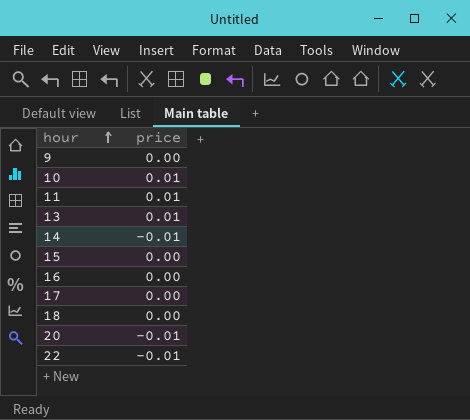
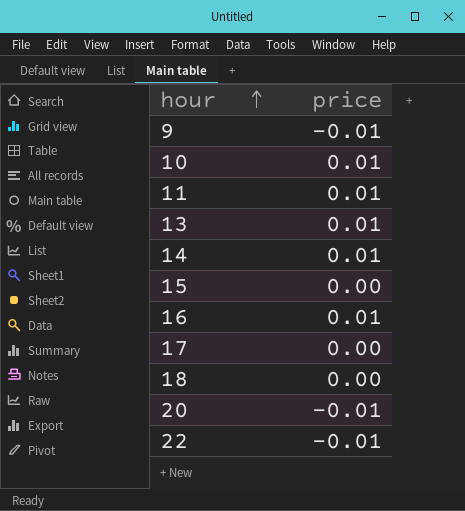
9 | price: 0.00 -> -0.01
14 | price: -0.01 -> 0.01
16 | price: 0.00 -> 0.01

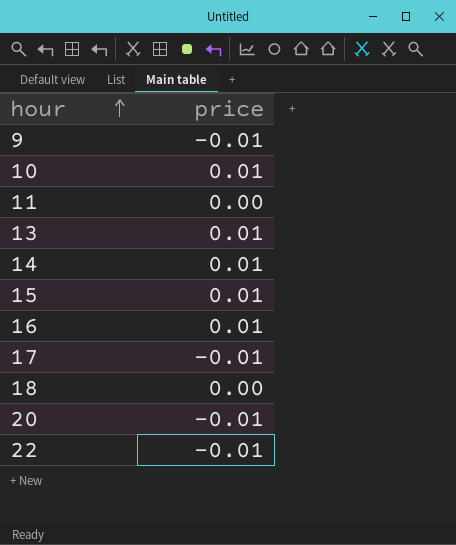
11 | price: 0.01 -> 0.00
15 | price: 0.00 -> 0.01
17 | price: 0.00 -> -0.01

